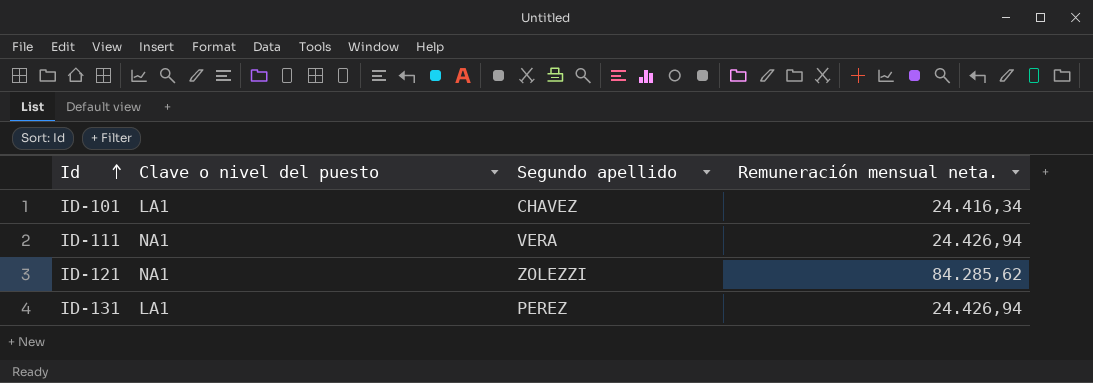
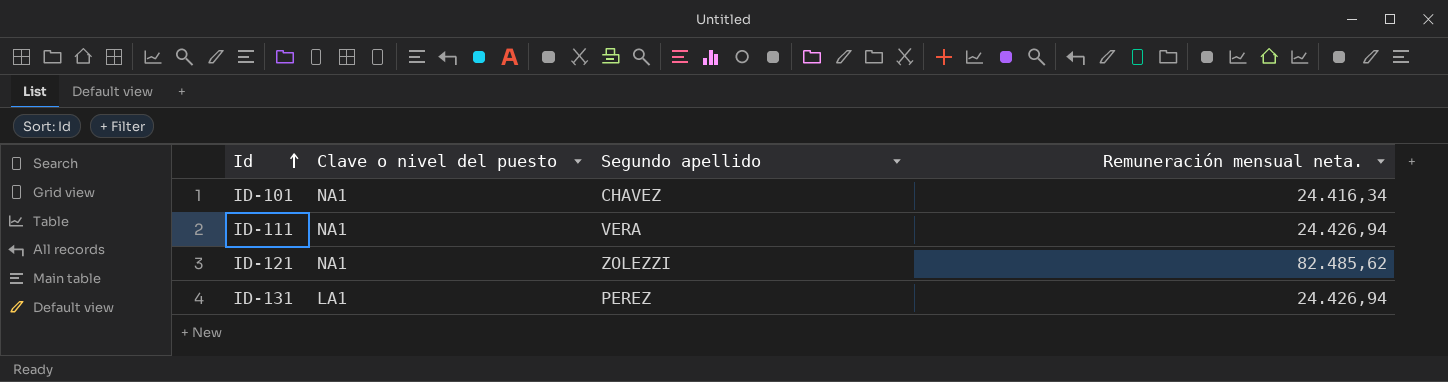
ID-101 | Clave o nivel del puesto: LA1 -> NA1
ID-121 | Remuneración mensual neta.: 84.285,62 -> 82.485,62

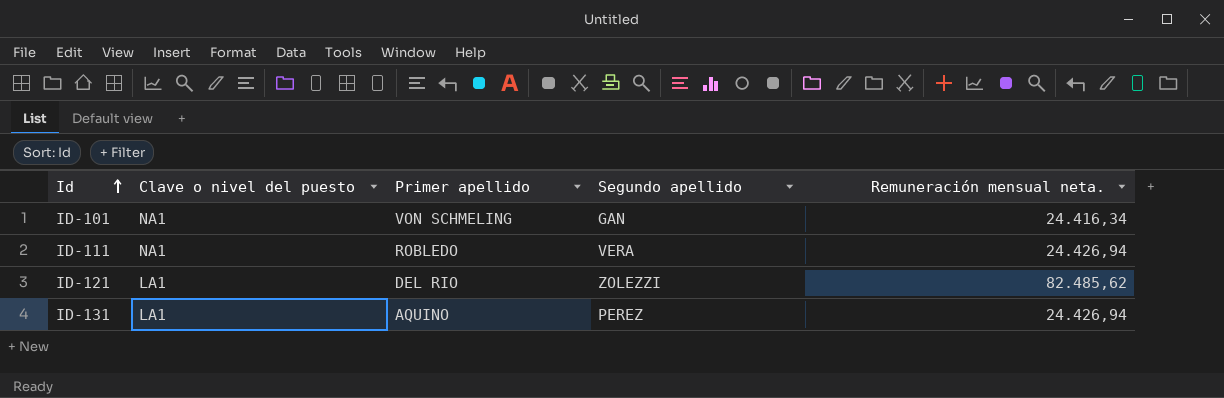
column Primer apellido | position: none -> 3
ID-101 | Segundo apellido: CHAVEZ -> GAN
ID-121 | Clave o nivel del puesto: NA1 -> LA1

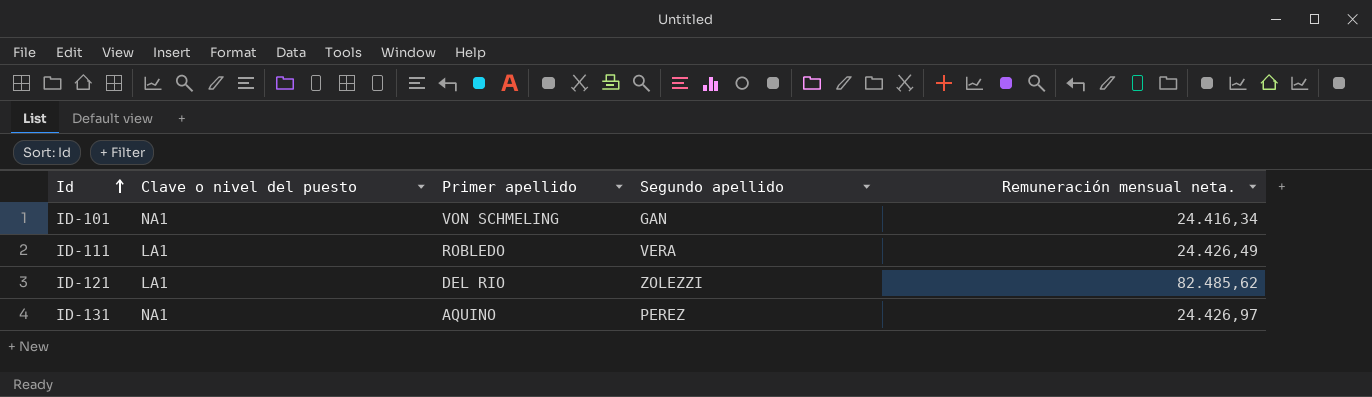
ID-111 | Clave o nivel del puesto: NA1 -> LA1
ID-111 | Remuneración mensual neta.: 24.426,94 -> 24.426,49
ID-131 | Clave o nivel del puesto: LA1 -> NA1
ID-131 | Remuneración mensual neta.: 24.426,94 -> 24.426,97

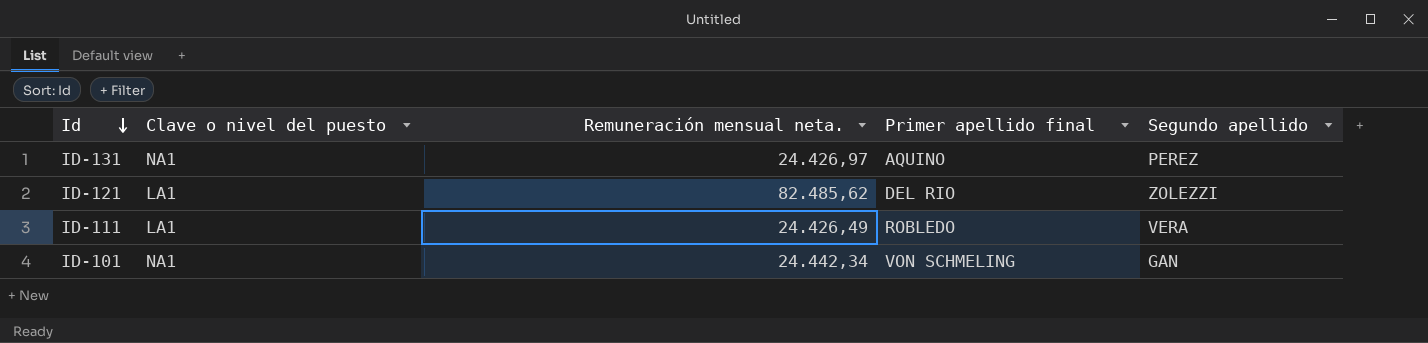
row order: Id ascending -> Id descending
column Remuneración mensual neta. | position: 5 -> 3
column name: Primer apellido -> Primer apellido final
ID-101 | Remuneración mensual neta.: 24.416,34 -> 24.442,34

